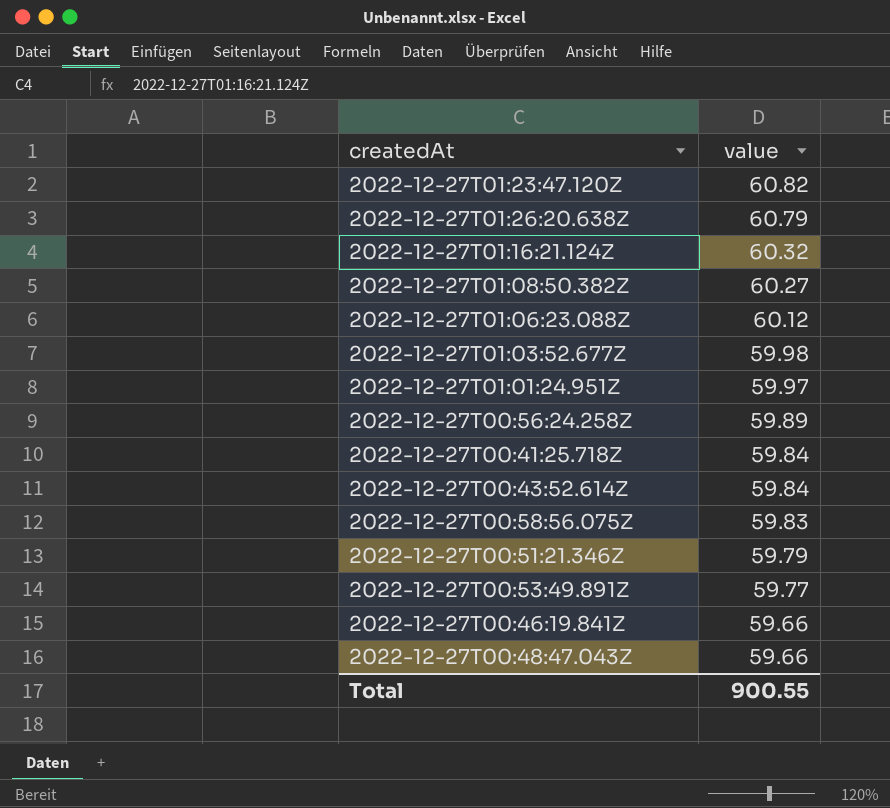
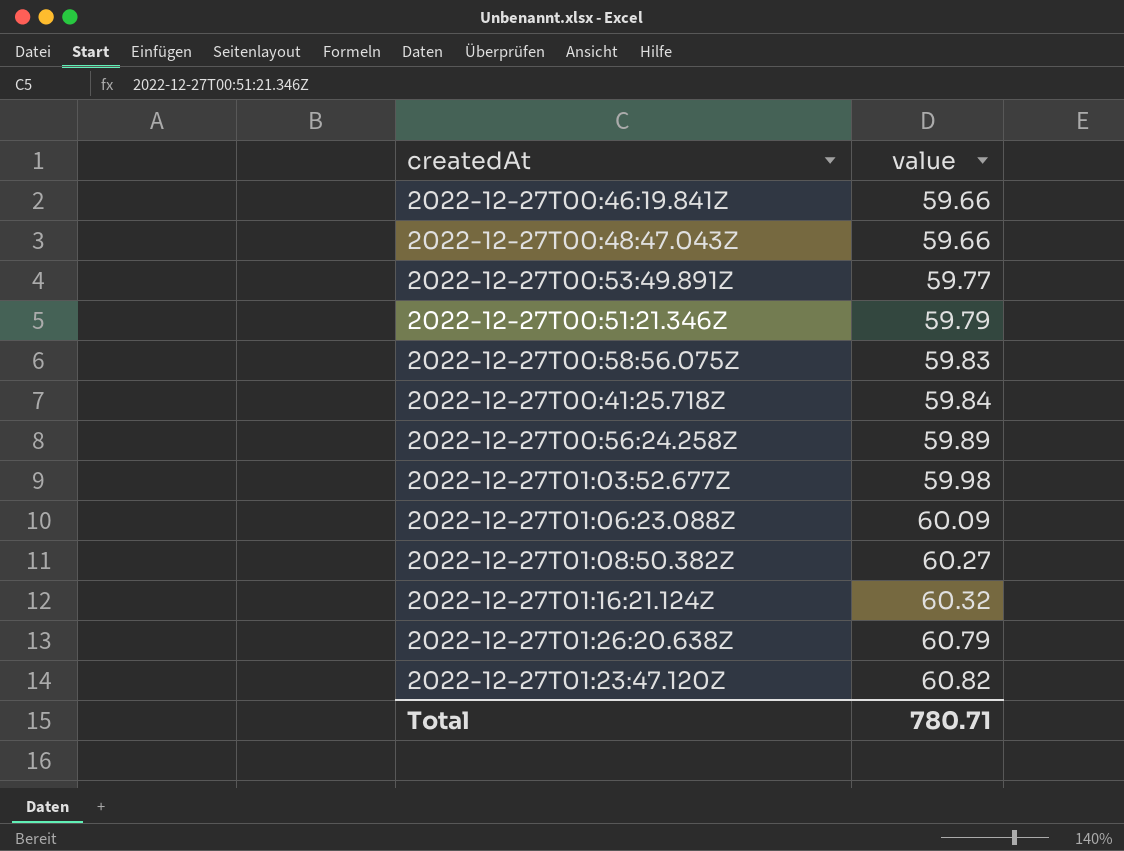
row order: value descending -> value ascending
row 2022-12-27T01:01:24.951Z: 59.97 -> none
row 2022-12-27T00:43:52.614Z: 59.84 -> none
2022-12-27T01:06:23.088Z | value: 60.12 -> 60.09
Total | value: 900.55 -> 780.71

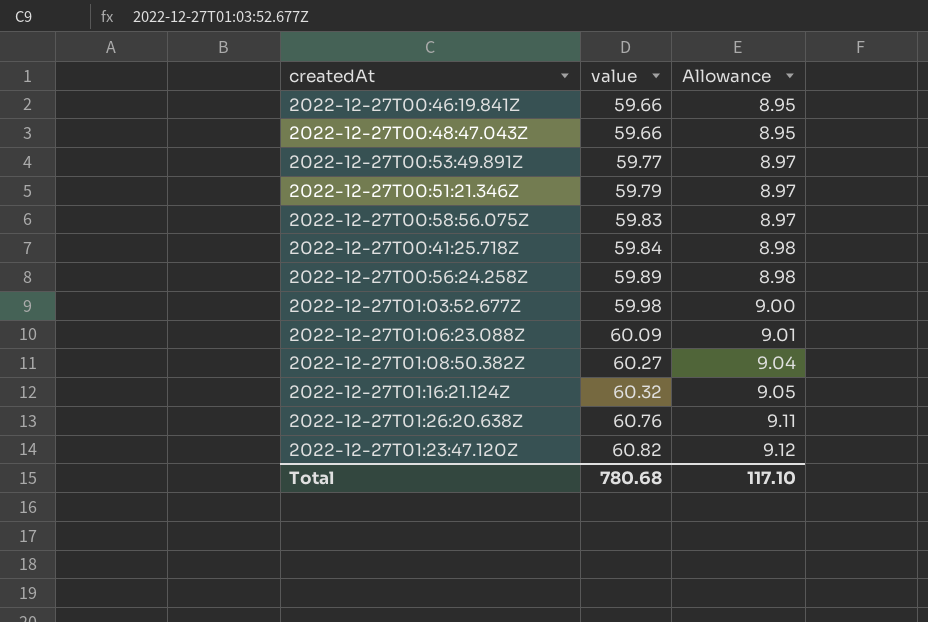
column Allowance | formula: none -> [value] * 0.15
2022-12-27T01:26:20.638Z | value: 60.79 -> 60.76
Total | value: 780.71 -> 780.68

